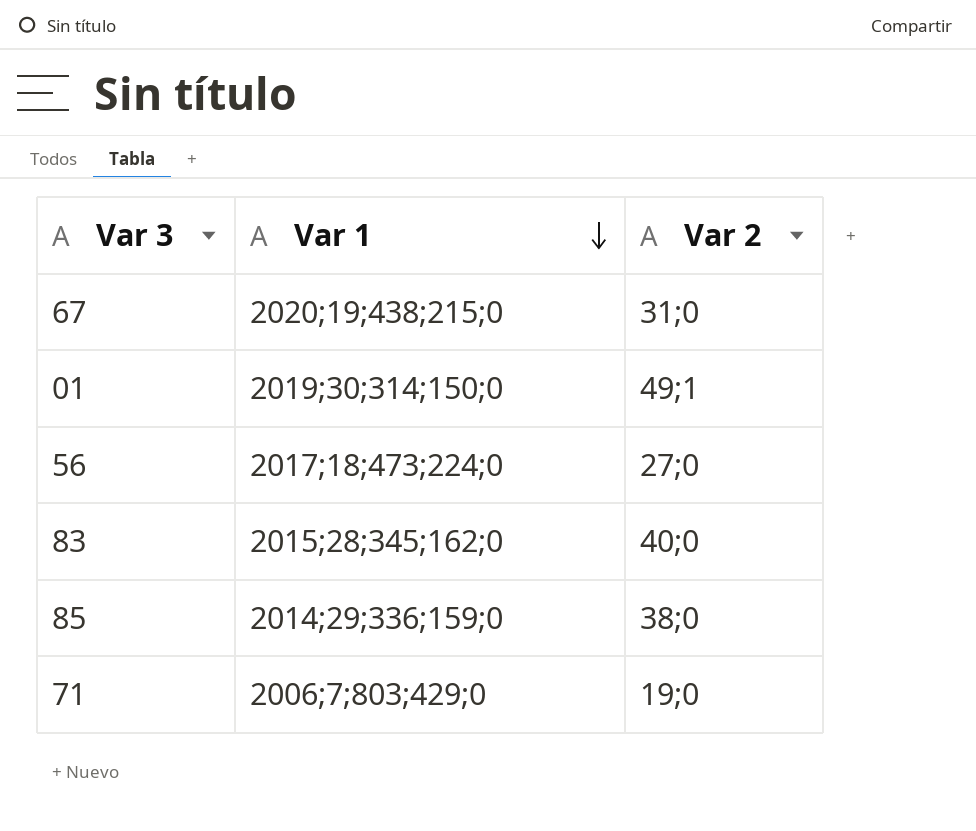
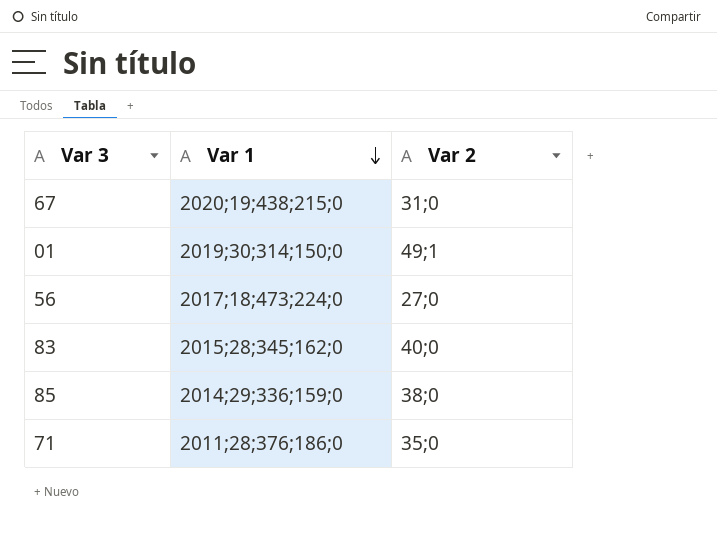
71 | Var 1: 2006;7;803;429;0 -> 2011;28;376;186;0
71 | Var 2: 19;0 -> 35;0

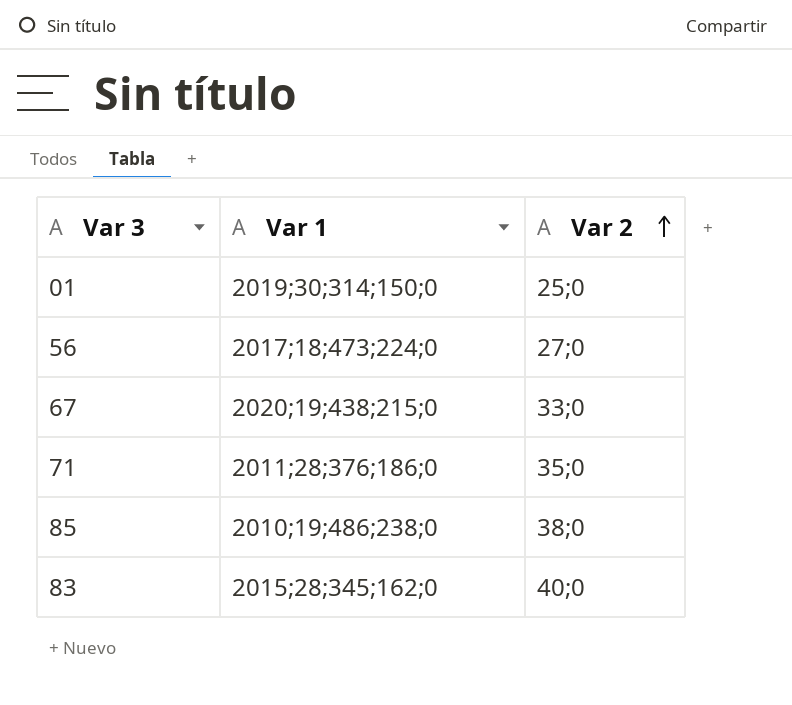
row order: Var 1 descending -> Var 2 ascending
01 | Var 2: 49;1 -> 25;0
67 | Var 2: 31;0 -> 33;0
85 | Var 1: 2014;29;336;159;0 -> 2010;19;486;238;0

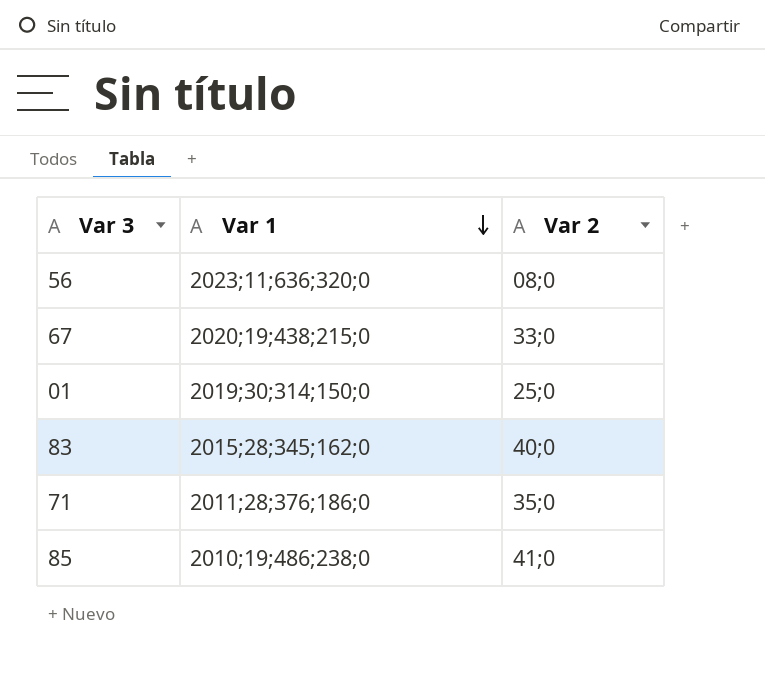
row order: Var 2 ascending -> Var 1 descending
56 | Var 1: 2017;18;473;224;0 -> 2023;11;636;320;0
56 | Var 2: 27;0 -> 08;0
85 | Var 2: 38;0 -> 41;0

